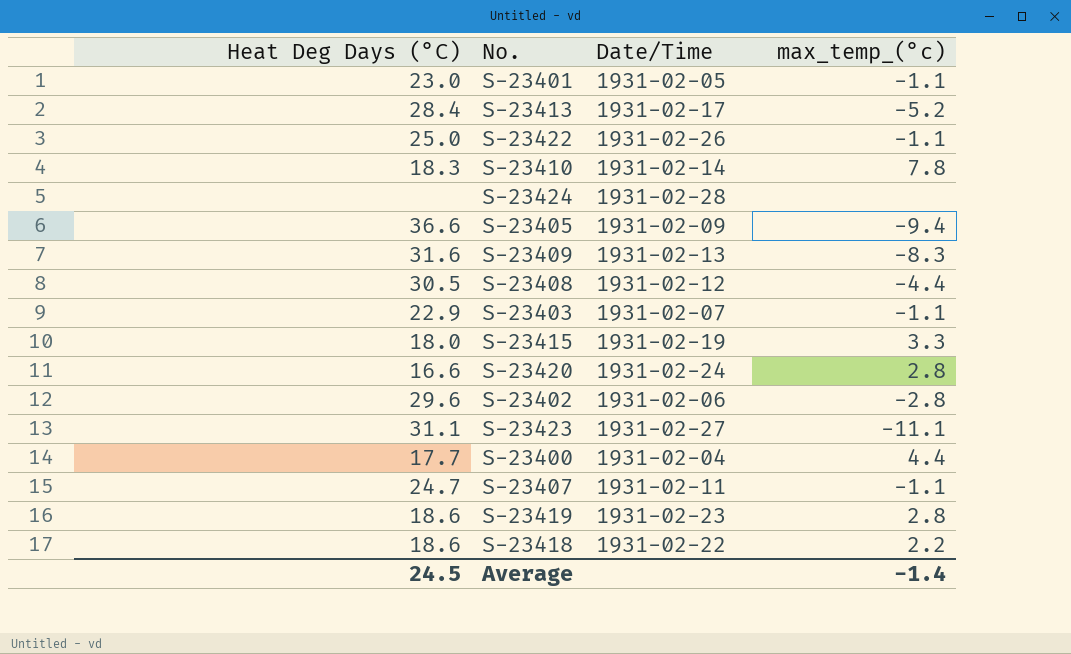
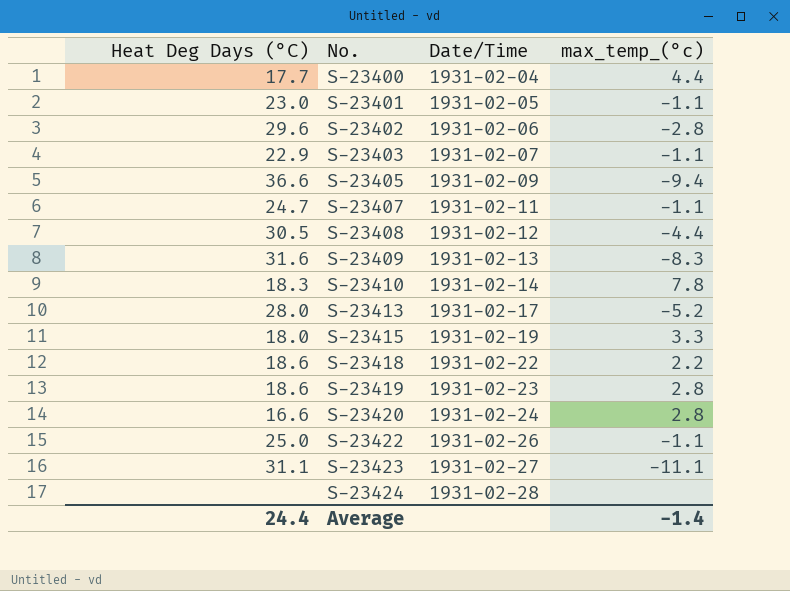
row order: none -> No. ascending
S-23413 | Heat Deg Days (°C): 28.4 -> 28.0
Average | Heat Deg Days (°C): 24.5 -> 24.4

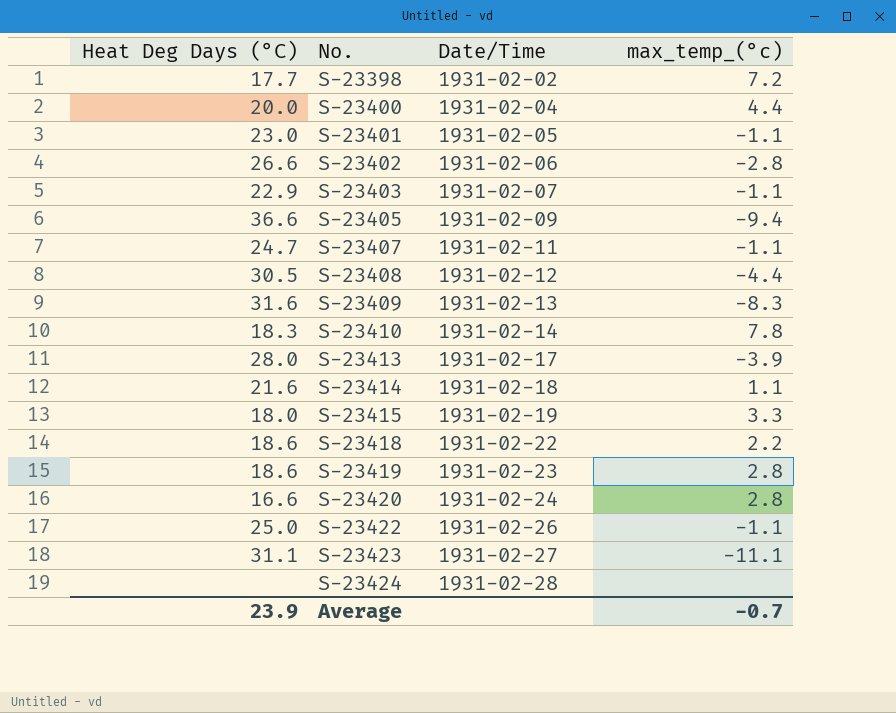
row S-23398: none -> 17.7 | 1931-02-02 | 7.2
S-23400 | Heat Deg Days (°C): 17.7 -> 20.0
S-23402 | Heat Deg Days (°C): 29.6 -> 26.6
S-23413 | max_temp_(°c): -5.2 -> -3.9
row S-23414: none -> 21.6 | 1931-02-18 | 1.1
Average | Heat Deg Days (°C): 24.4 -> 23.9
Average | max_temp_(°c): -1.4 -> -0.7

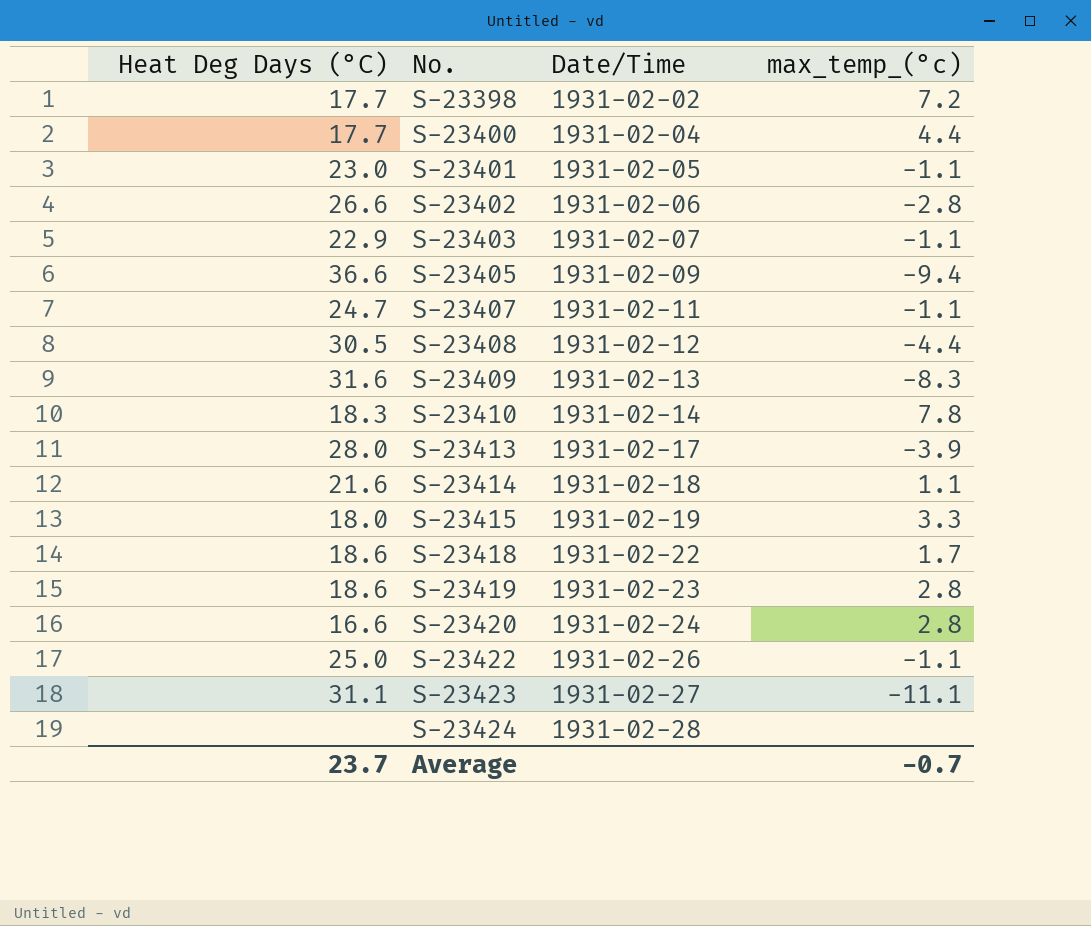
S-23400 | Heat Deg Days (°C): 20.0 -> 17.7
S-23418 | max_temp_(°c): 2.2 -> 1.7
Average | Heat Deg Days (°C): 23.9 -> 23.7

